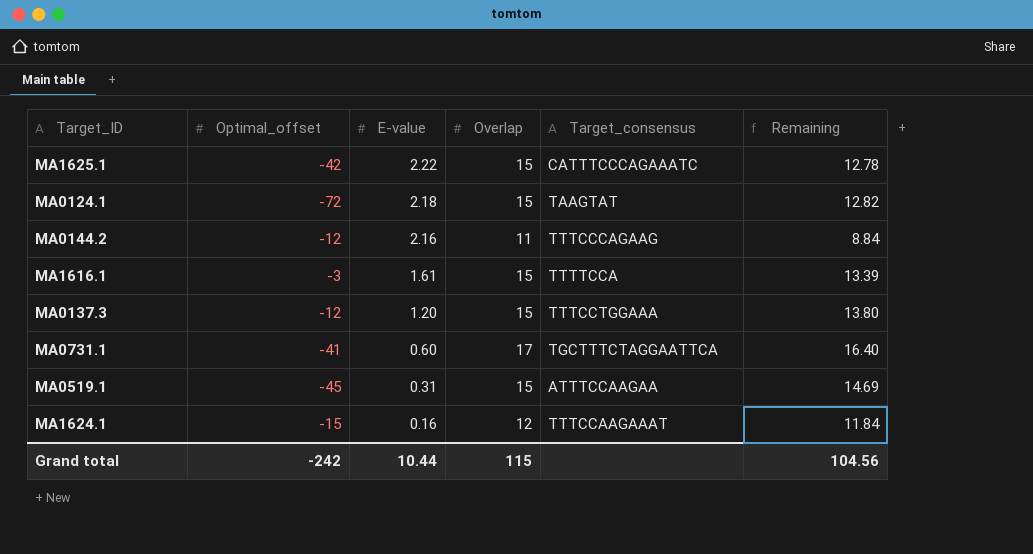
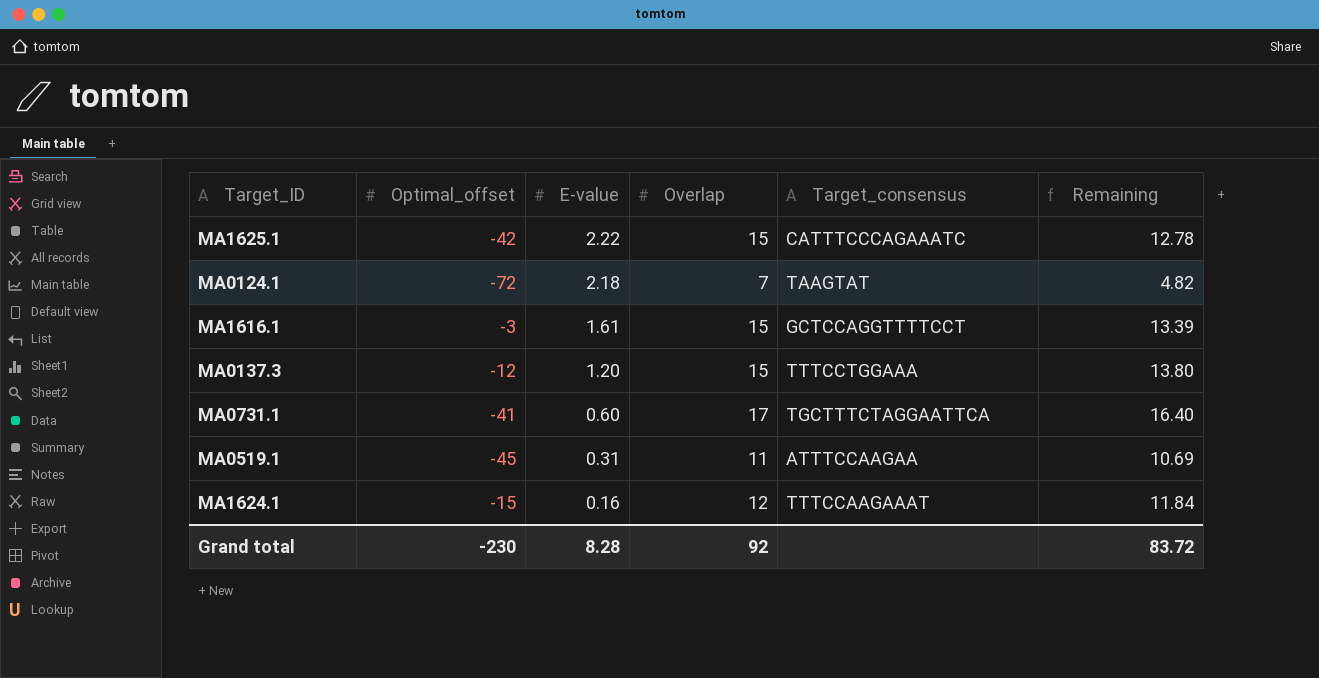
row MA0144.2: -12 | 2.16 | 11 | TTTCCCAGAAG | 8.84 -> none
MA0124.1 | Overlap: 15 -> 7
MA0124.1 | Remaining: 12.82 -> 4.82
MA1616.1 | Target_consensus: TTTTCCA -> GCTCCAGGTTTTCCT
MA0519.1 | Overlap: 15 -> 11
MA0519.1 | Remaining: 14.69 -> 10.69
Grand total | Optimal_offset: -242 -> -230
Grand total | E-value: 10.44 -> 8.28
Grand total | Overlap: 115 -> 92
Grand total | Remaining: 104.56 -> 83.72

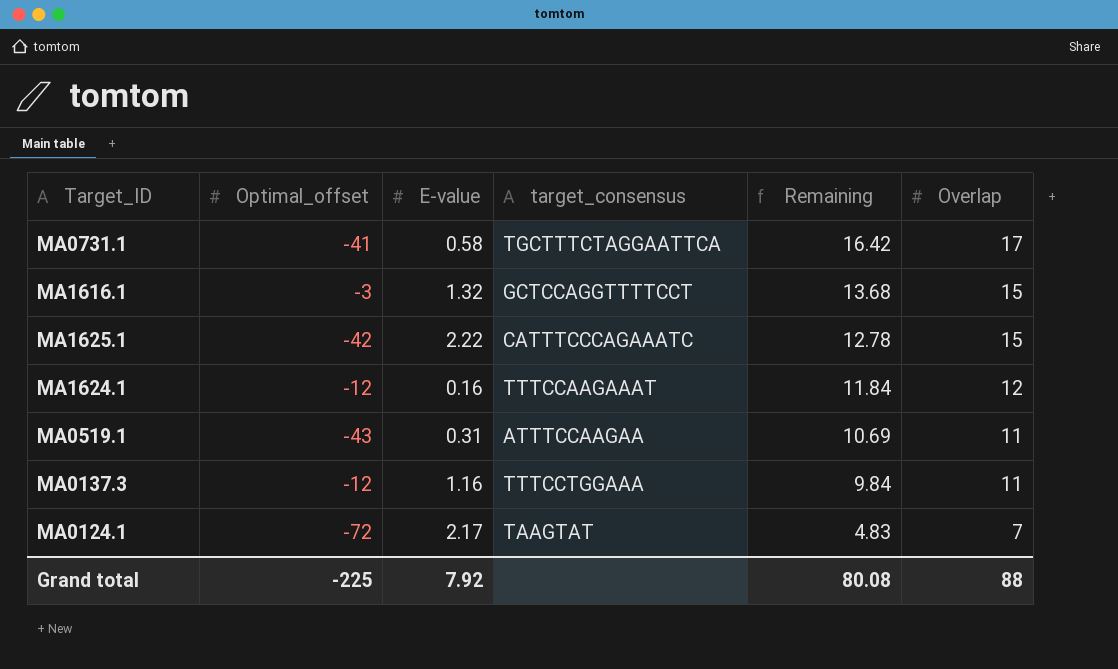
row order: E-value descending -> Remaining descending
column name: Target_consensus -> target_consensus
column Overlap | position: 4 -> 6
MA0731.1 | E-value: 0.60 -> 0.58
MA0731.1 | Remaining: 16.40 -> 16.42
MA1616.1 | E-value: 1.61 -> 1.32
MA1616.1 | Remaining: 13.39 -> 13.68
MA1624.1 | Optimal_offset: -15 -> -12
MA0519.1 | Optimal_offset: -45 -> -43
MA0137.3 | E-value: 1.20 -> 1.16
MA0137.3 | Remaining: 13.80 -> 9.84
MA0137.3 | Overlap: 15 -> 11
MA0124.1 | E-value: 2.18 -> 2.17
MA0124.1 | Remaining: 4.82 -> 4.83
Grand total | Optimal_offset: -230 -> -225
Grand total | E-value: 8.28 -> 7.92
Grand total | Remaining: 83.72 -> 80.08
Grand total | Overlap: 92 -> 88

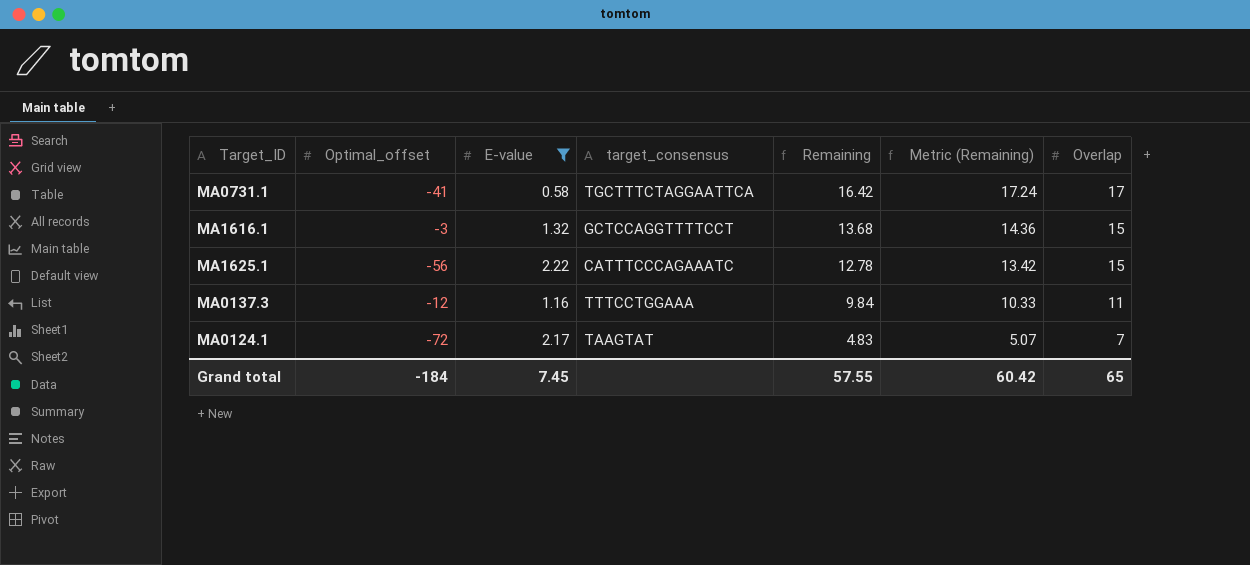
filter: none -> E-value >= 0.58
column Metric (Remaining) | formula: none -> [Remaining] * 1.05
MA1625.1 | Optimal_offset: -42 -> -56
Grand total | Optimal_offset: -225 -> -184
Grand total | E-value: 7.92 -> 7.45
Grand total | Remaining: 80.08 -> 57.55
Grand total | Overlap: 88 -> 65

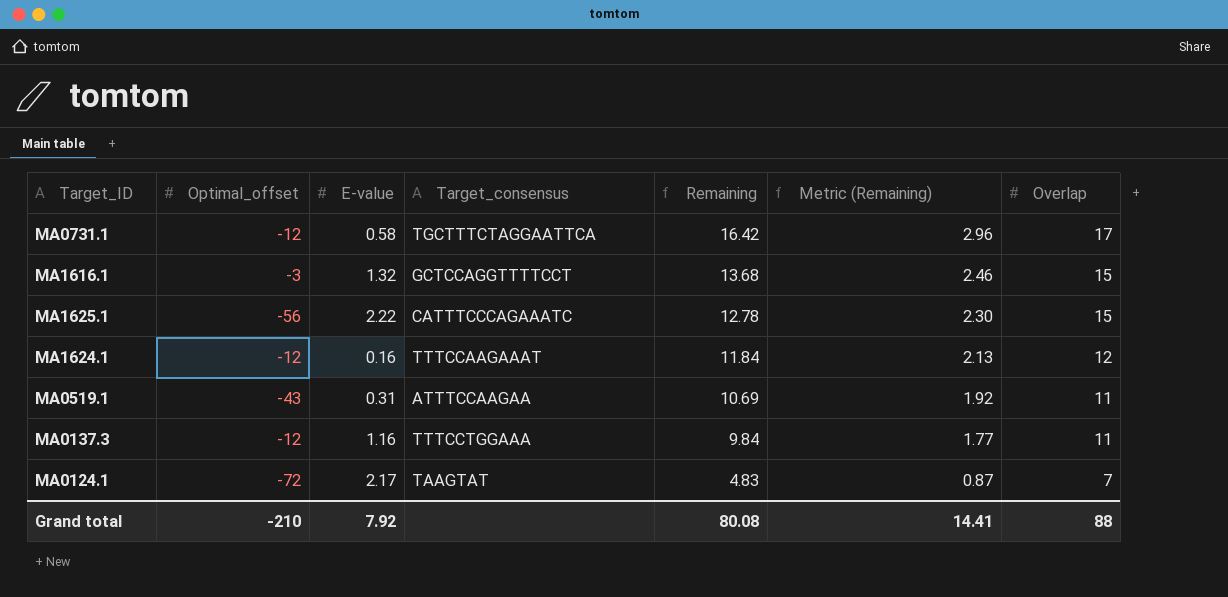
filter: E-value >= 0.58 -> none
column name: target_consensus -> Target_consensus
column Metric (Remaining) | formula: [Remaining] * 1.05 -> [Remaining] * 0.18
MA0731.1 | Optimal_offset: -41 -> -12
Grand total | Optimal_offset: -184 -> -210
Grand total | E-value: 7.45 -> 7.92
Grand total | Remaining: 57.55 -> 80.08
Grand total | Metric (Remaining): 60.42 -> 14.41
Grand total | Overlap: 65 -> 88

